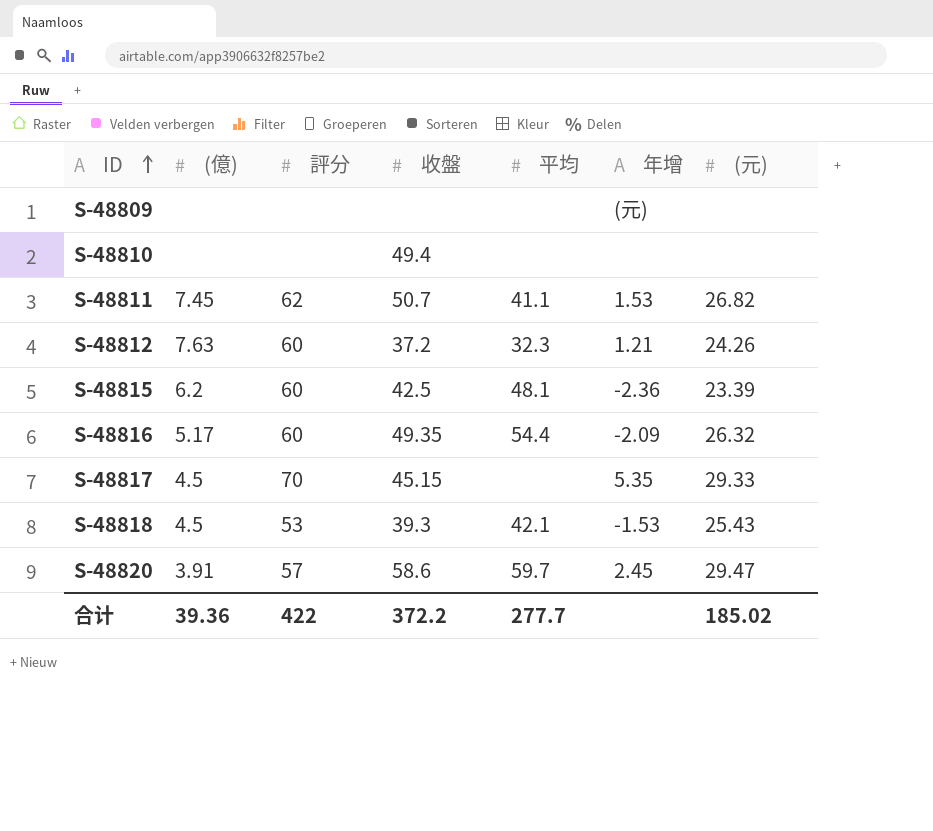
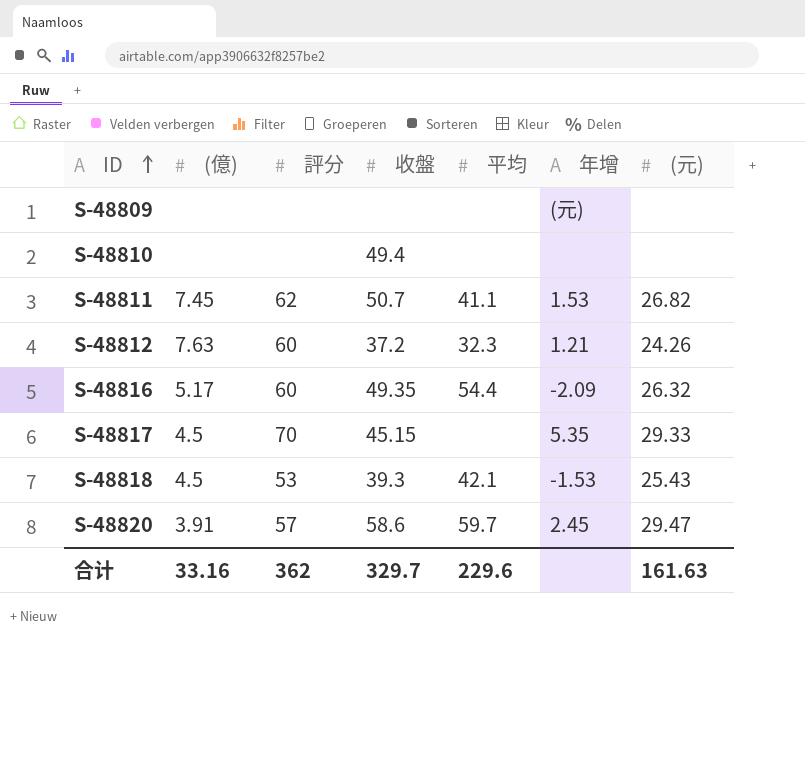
row S-48815: 6.2 | 60 | 42.5 | 48.1 | -2.36 | 23.39 -> none
合计 | (億): 39.36 -> 33.16
合计 | 評分: 422 -> 362
合计 | 收盤: 372.2 -> 329.7
合计 | 平均: 277.7 -> 229.6
合计 | (元): 185.02 -> 161.63

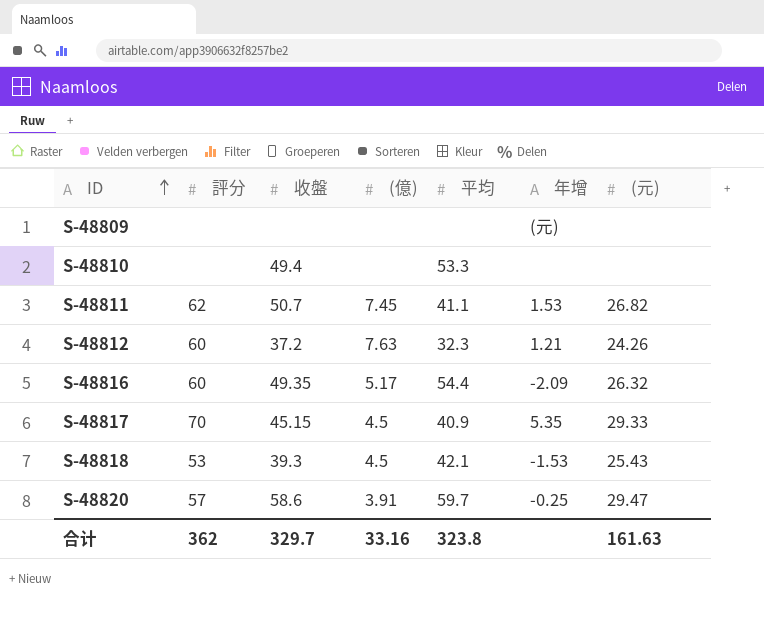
column (億) | position: 2 -> 4
S-48810 | 平均: none -> 53.3
S-48817 | 平均: none -> 40.9
S-48820 | 年增: 2.45 -> -0.25
合计 | 平均: 229.6 -> 323.8

